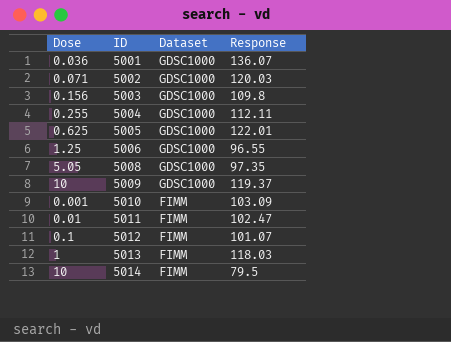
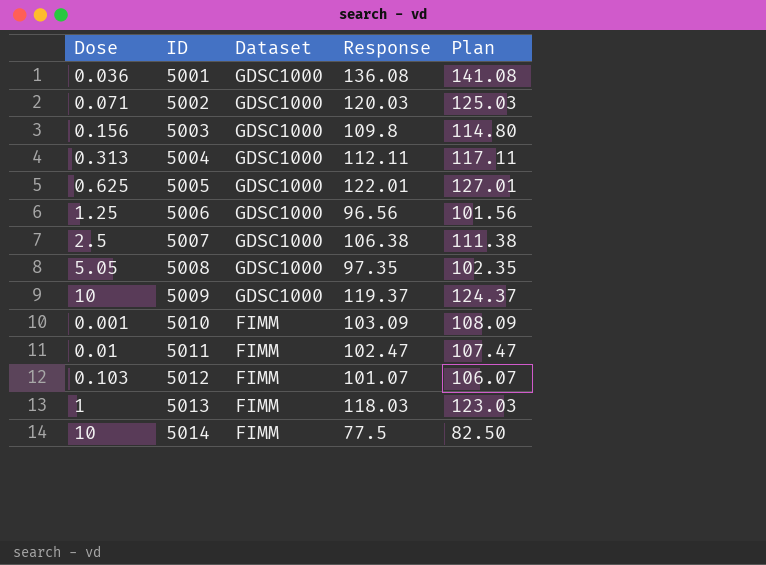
column Plan | formula: none -> [Response] + 5
5001 | Response: 136.07 -> 136.08
5004 | Dose: 0.255 -> 0.313
5006 | Response: 96.55 -> 96.56
row 5007: none -> 2.5 | GDSC1000 | 106.38 | 111.38
5012 | Dose: 0.1 -> 0.103
5014 | Response: 79.5 -> 77.5

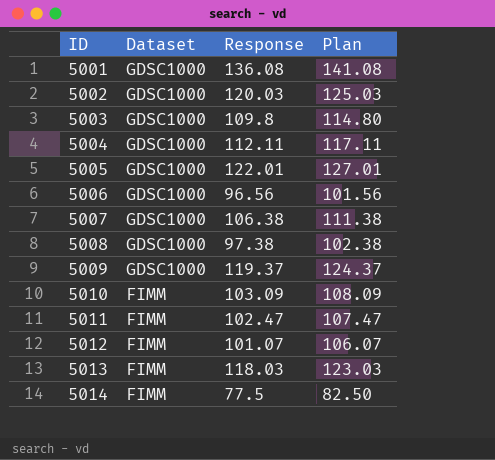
column Dose | position: 1 -> none
5008 | Response: 97.35 -> 97.38
5008 | Plan: 102.35 -> 102.38

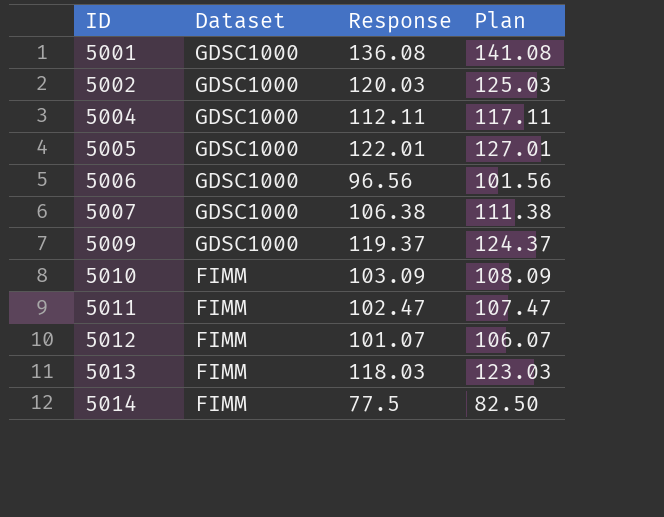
row 5003: GDSC1000 | 109.8 | 114.80 -> none
row 5008: GDSC1000 | 97.38 | 102.38 -> none

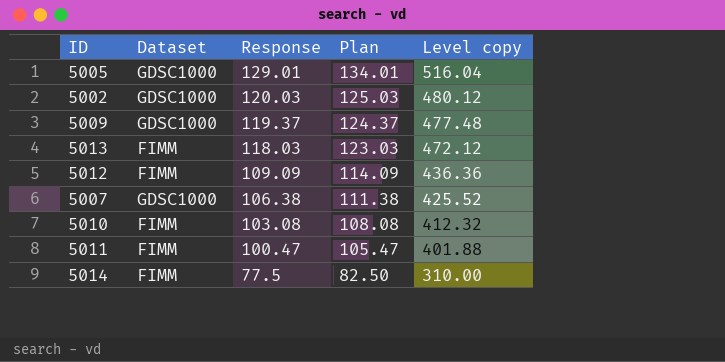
row order: ID ascending -> Response descending
column Level copy | formula: none -> [Response] * 4
row 5001: GDSC1000 | 136.08 | 141.08 -> none
row 5004: GDSC1000 | 112.11 | 117.11 -> none
row 5006: GDSC1000 | 96.56 | 101.56 -> none
5005 | Response: 122.01 -> 129.01
5005 | Plan: 127.01 -> 134.01
5012 | Response: 101.07 -> 109.09
5012 | Plan: 106.07 -> 114.09
5010 | Response: 103.09 -> 103.08
5010 | Plan: 108.09 -> 108.08
5011 | Response: 102.47 -> 100.47
5011 | Plan: 107.47 -> 105.47

